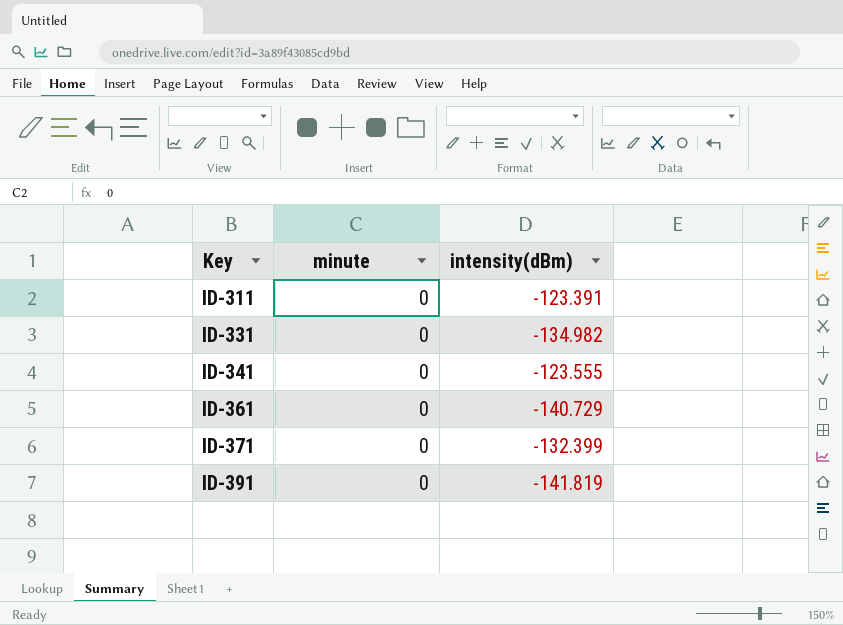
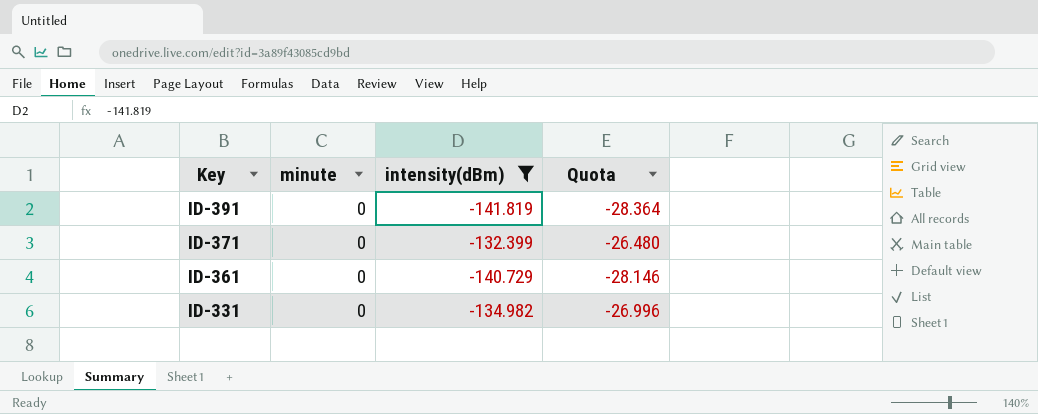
filter: none -> intensity(dBm) <= -132.399
row order: Key ascending -> Key descending
column Quota | formula: none -> [intensity(dBm)] * 0.2

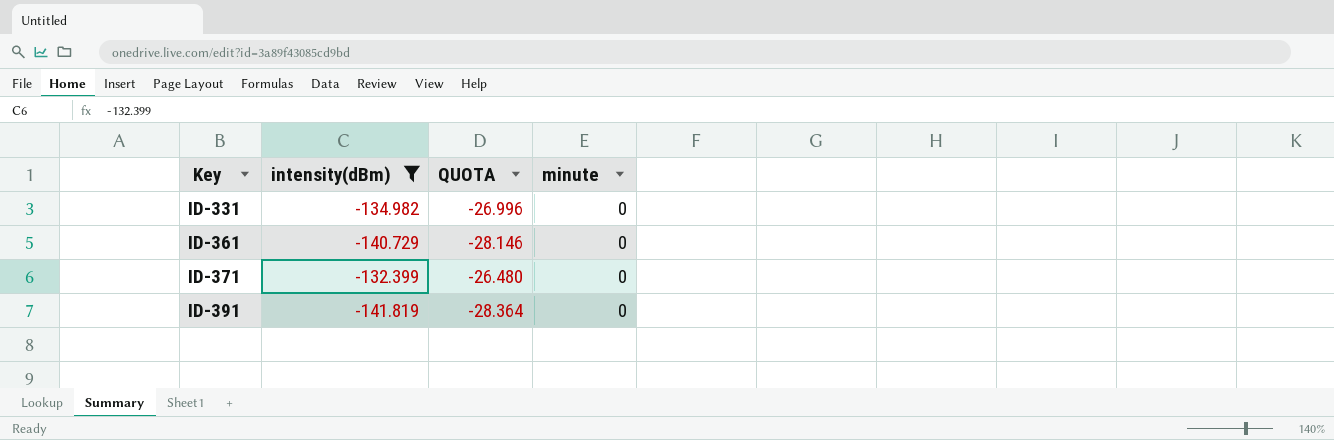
row order: Key descending -> Key ascending
column name: Quota -> QUOTA
column minute | position: 2 -> 4

